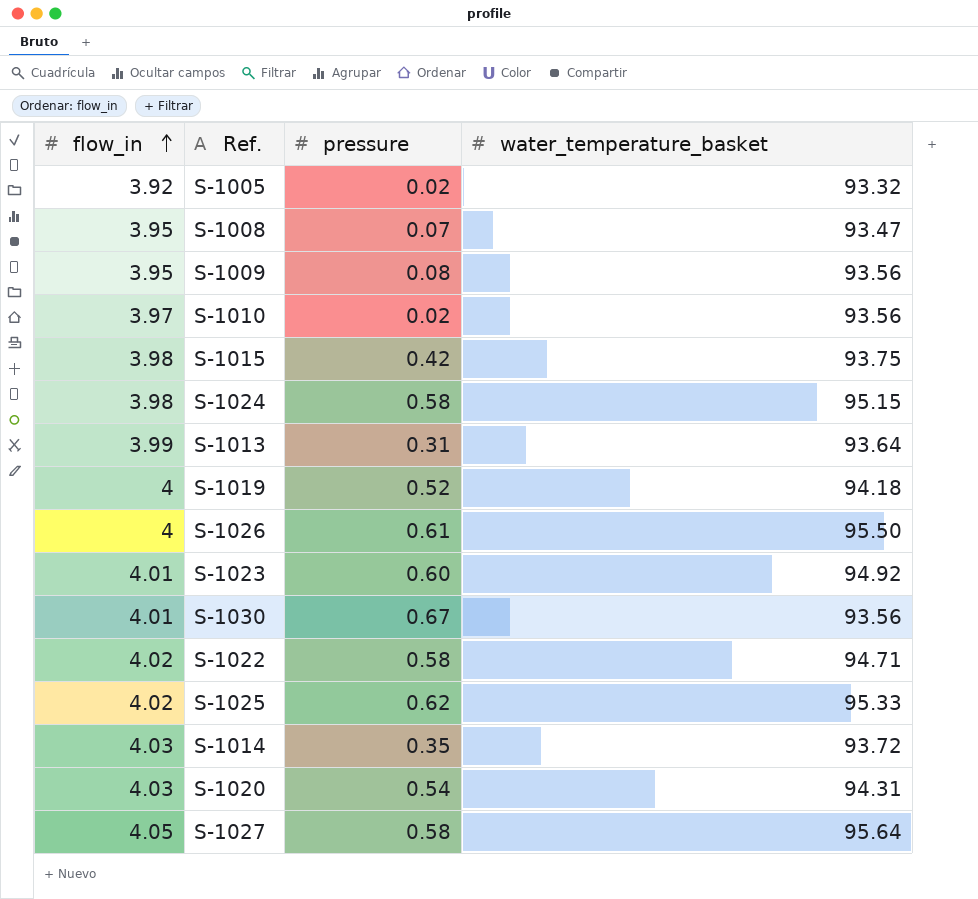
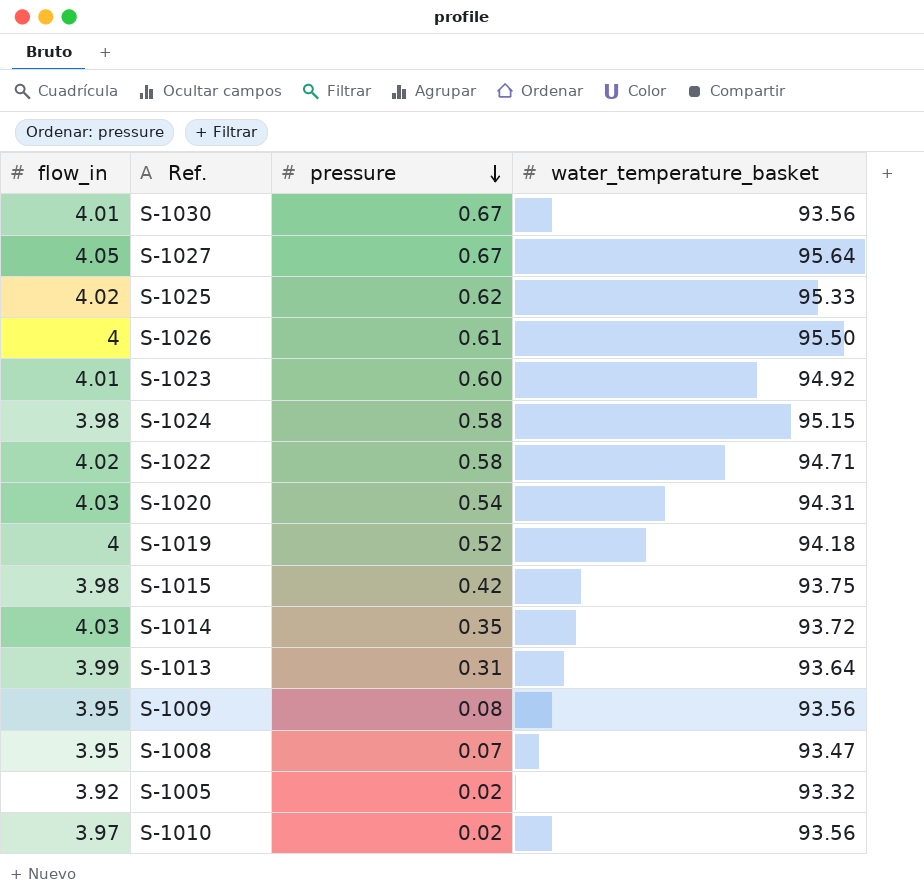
row order: flow_in ascending -> pressure descending
S-1027 | pressure: 0.58 -> 0.67

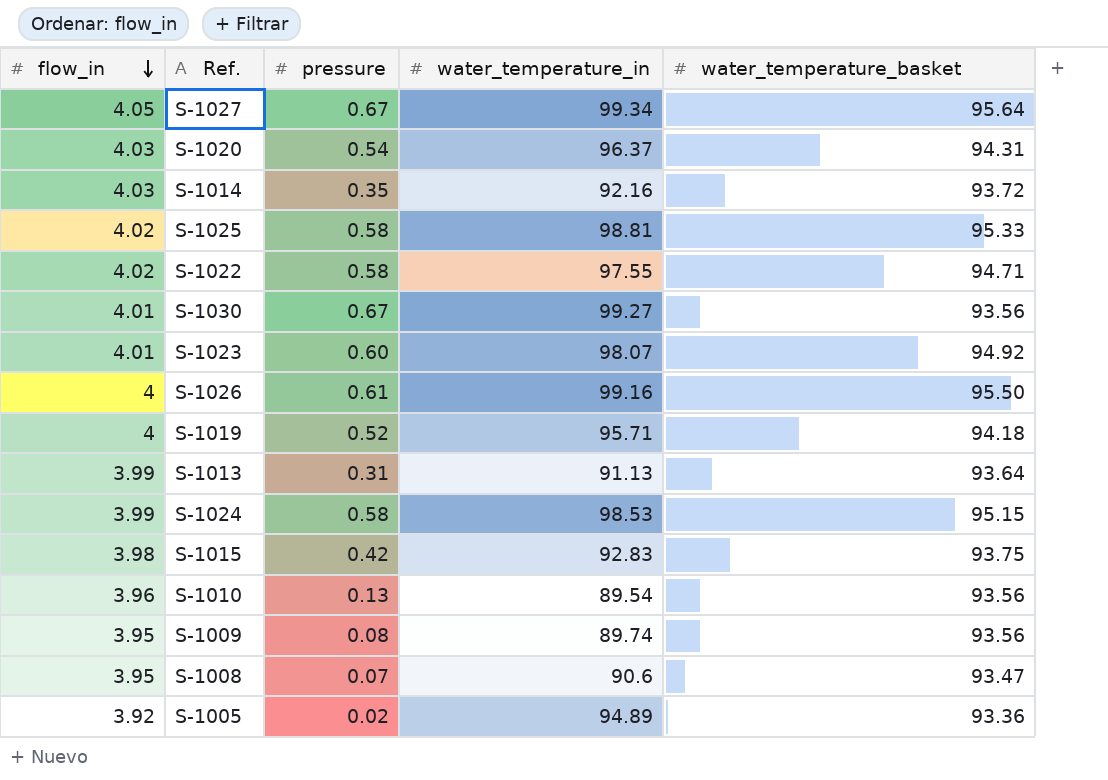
row order: pressure descending -> flow_in descending
column water_temperature_in | position: none -> 4
S-1025 | pressure: 0.62 -> 0.58
S-1024 | flow_in: 3.98 -> 3.99
S-1010 | flow_in: 3.97 -> 3.96
S-1010 | pressure: 0.02 -> 0.13
S-1005 | water_temperature_basket: 93.32 -> 93.36

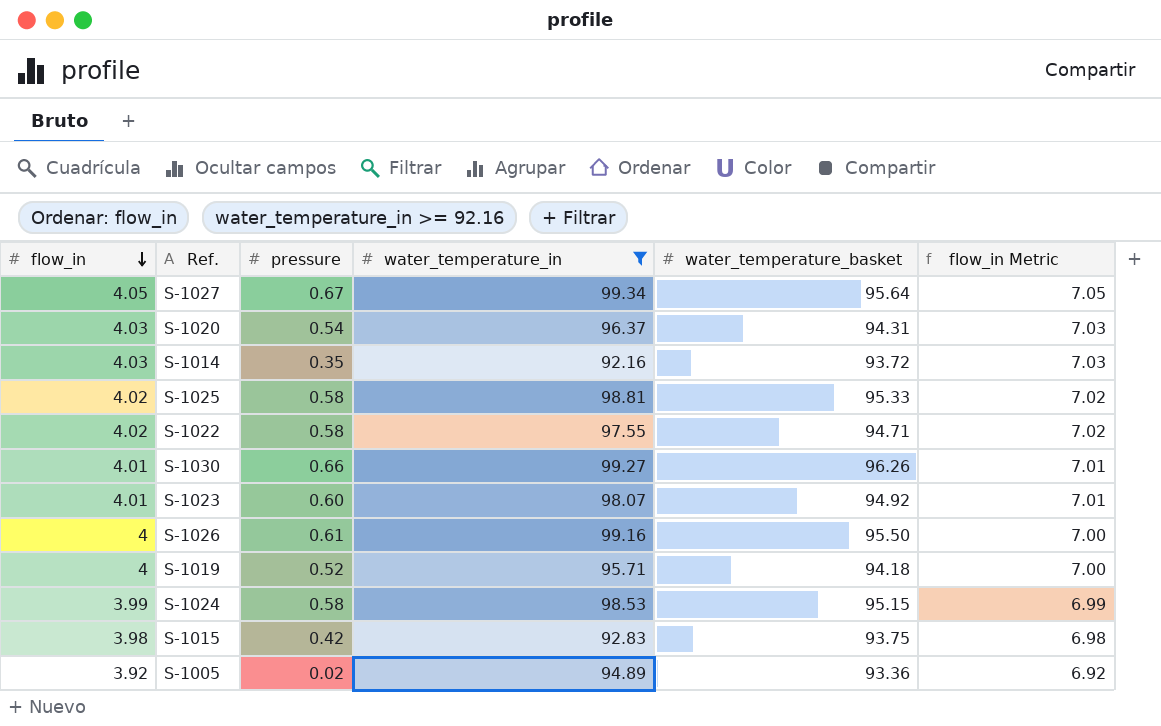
filter: none -> water_temperature_in >= 92.16
column flow_in Metric | formula: none -> [flow_in] + 3
S-1030 | pressure: 0.67 -> 0.66
S-1030 | water_temperature_basket: 93.56 -> 96.26

